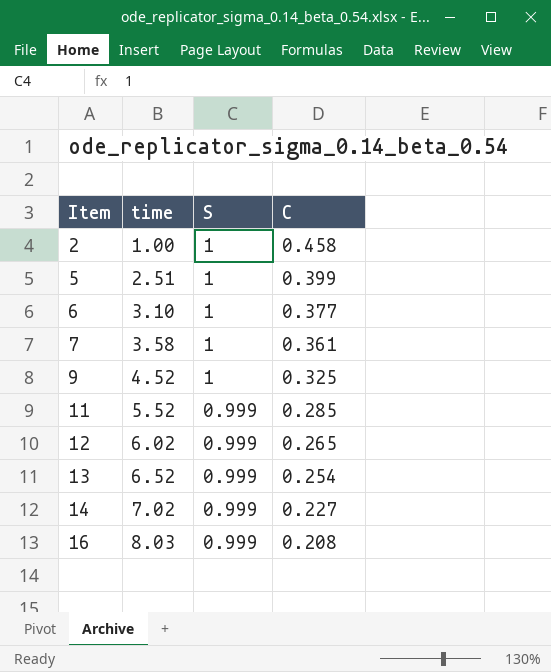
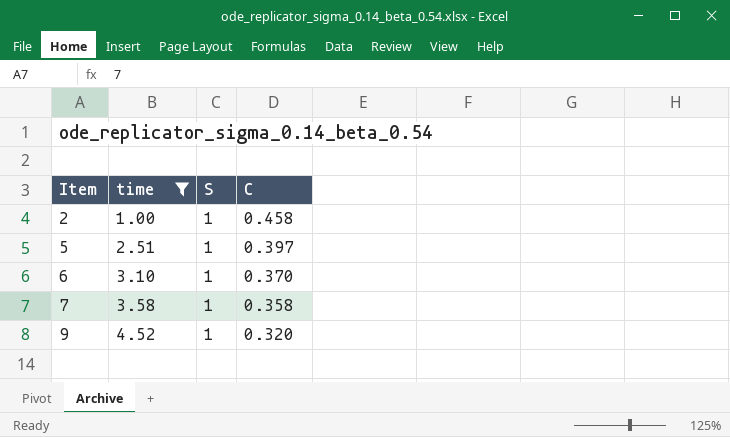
filter: none -> time <= 4.52
5 | C: 0.399 -> 0.397
6 | C: 0.377 -> 0.370
7 | C: 0.361 -> 0.358
9 | C: 0.325 -> 0.320

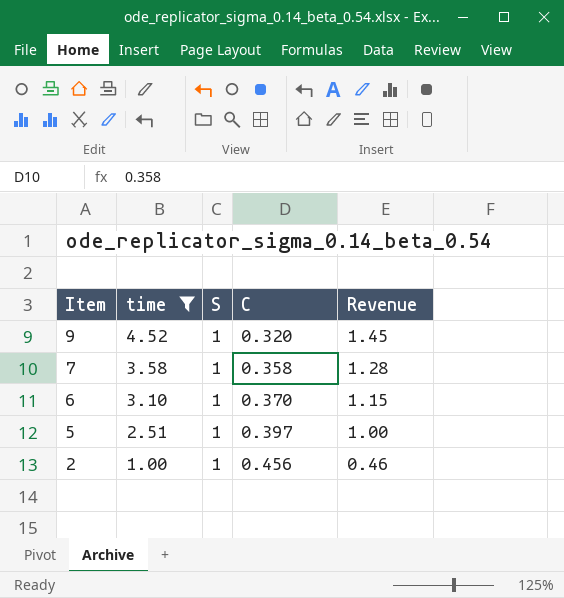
row order: Item ascending -> Item descending
column Revenue | formula: none -> [time] * [C]
2 | C: 0.458 -> 0.456

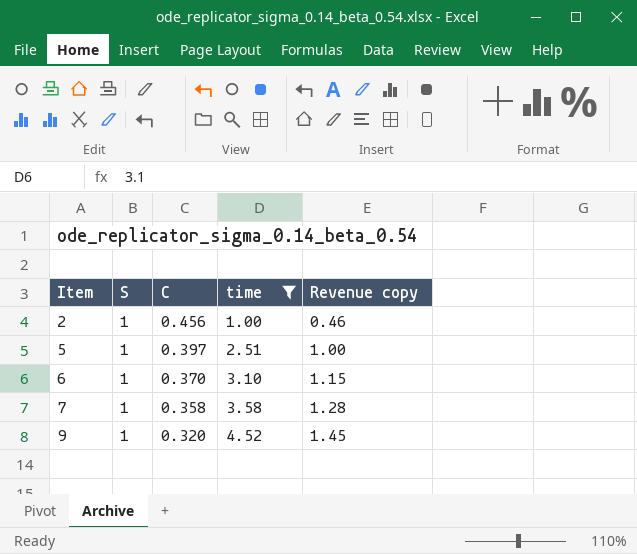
row order: Item descending -> Item ascending
column time | position: 2 -> 4
column name: Revenue -> Revenue copy

